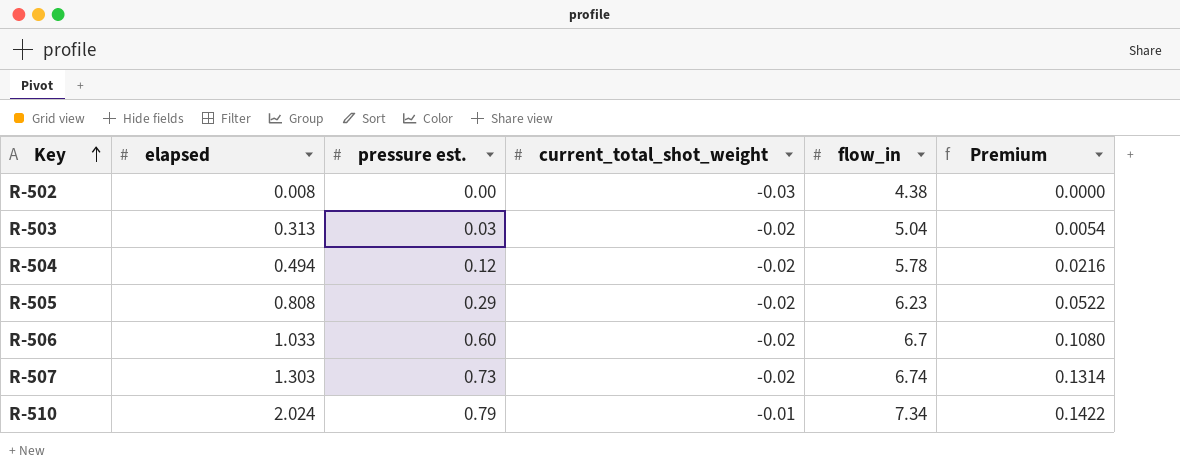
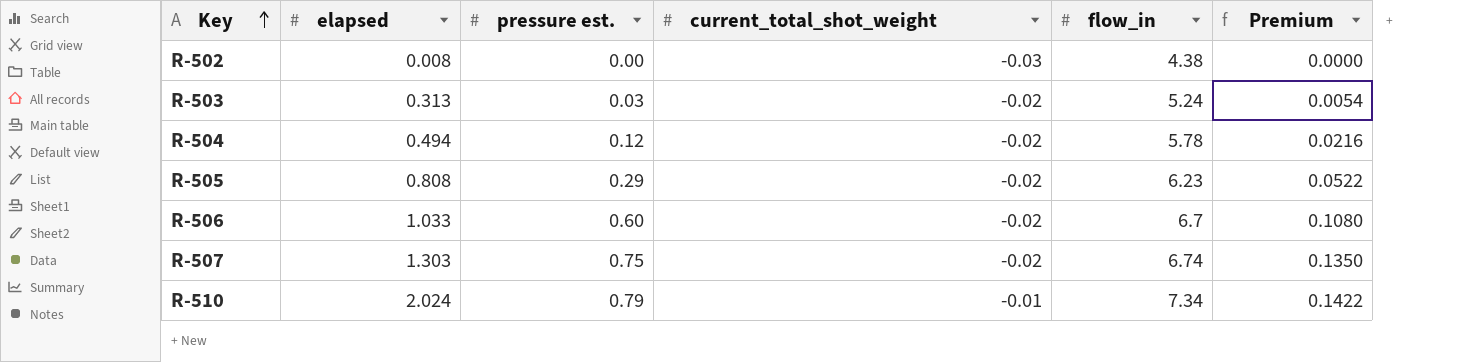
R-503 | flow_in: 5.04 -> 5.24
R-507 | pressure est.: 0.73 -> 0.75
R-507 | Premium: 0.1314 -> 0.1350

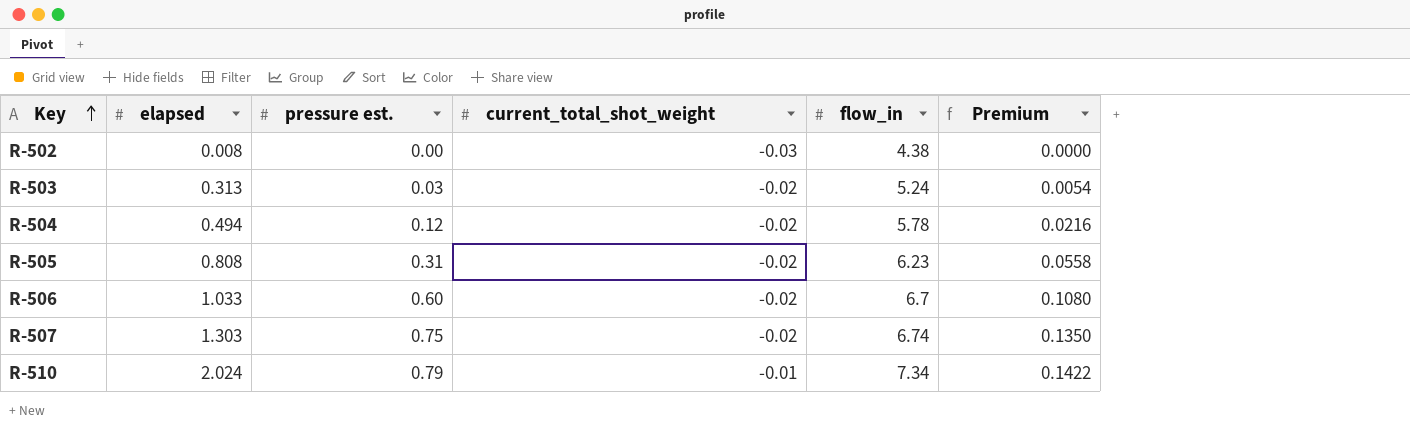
R-505 | pressure est.: 0.29 -> 0.31
R-505 | Premium: 0.0522 -> 0.0558

